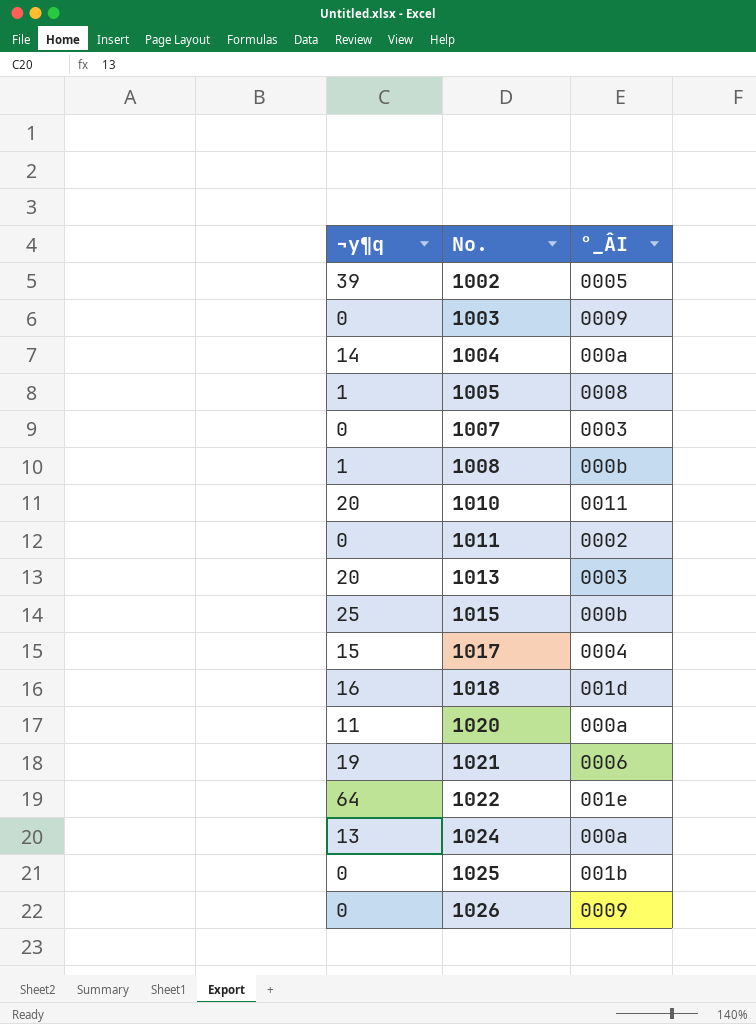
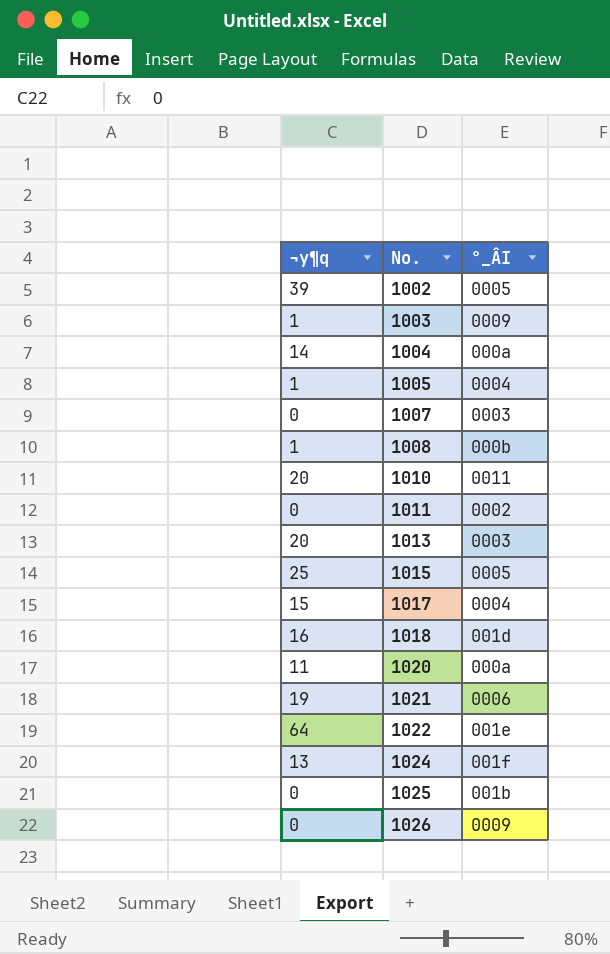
1003 | ¬y¶q: 0 -> 1
1005 | °_ÂI: 0008 -> 0004
1015 | °_ÂI: 000b -> 0005
1024 | °_ÂI: 000a -> 001f

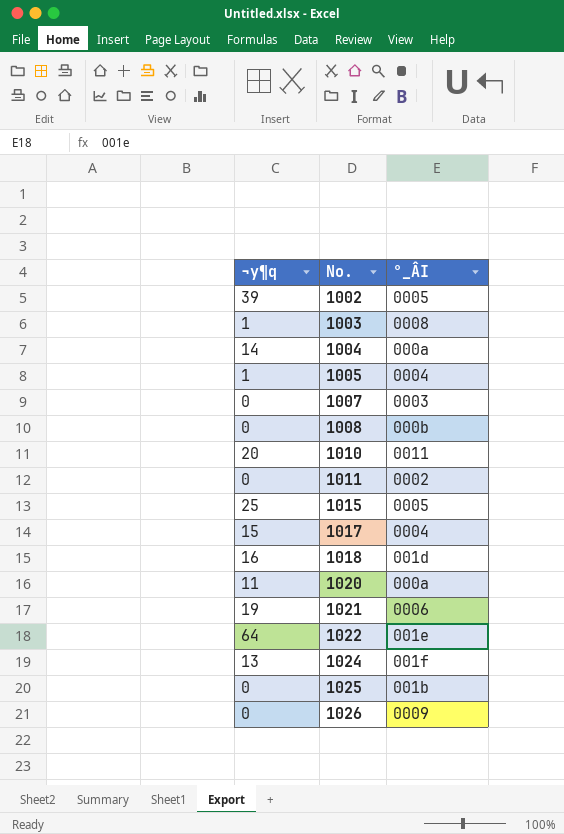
row 1013: 20 | 0003 -> none
1003 | °_ÂI: 0009 -> 0008
1008 | ¬y¶q: 1 -> 0

